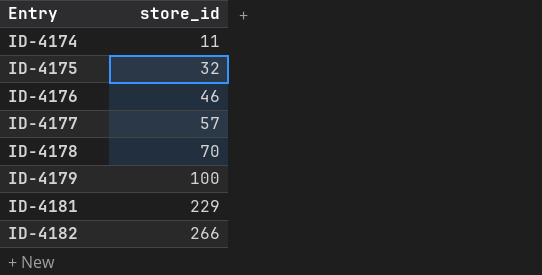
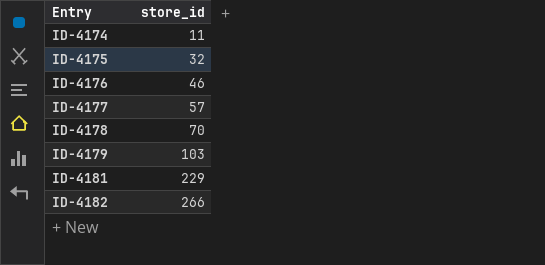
ID-4179 | store_id: 100 -> 103

